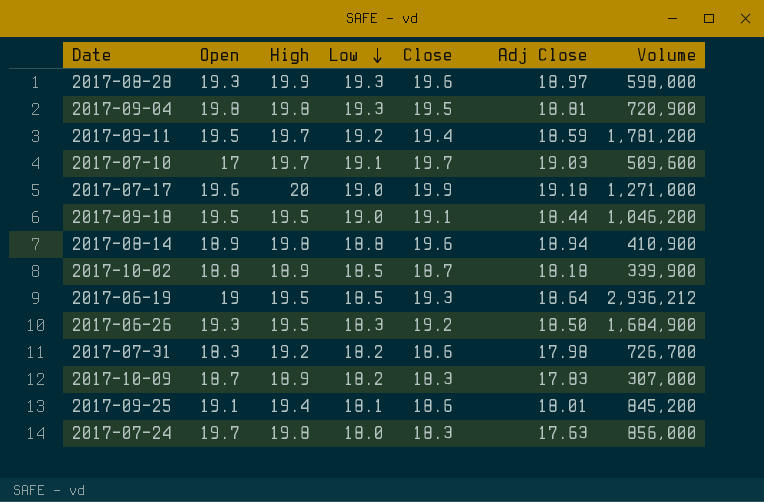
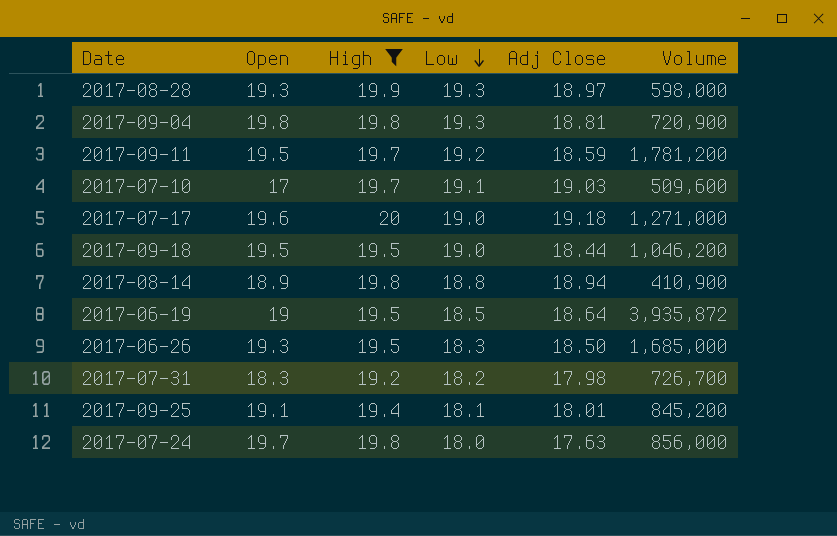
filter: none -> High != 18.9
column Close | position: 5 -> none
2017-06-19 | Volume: 2,936,212 -> 3,935,872
2017-06-26 | Volume: 1,684,900 -> 1,685,000

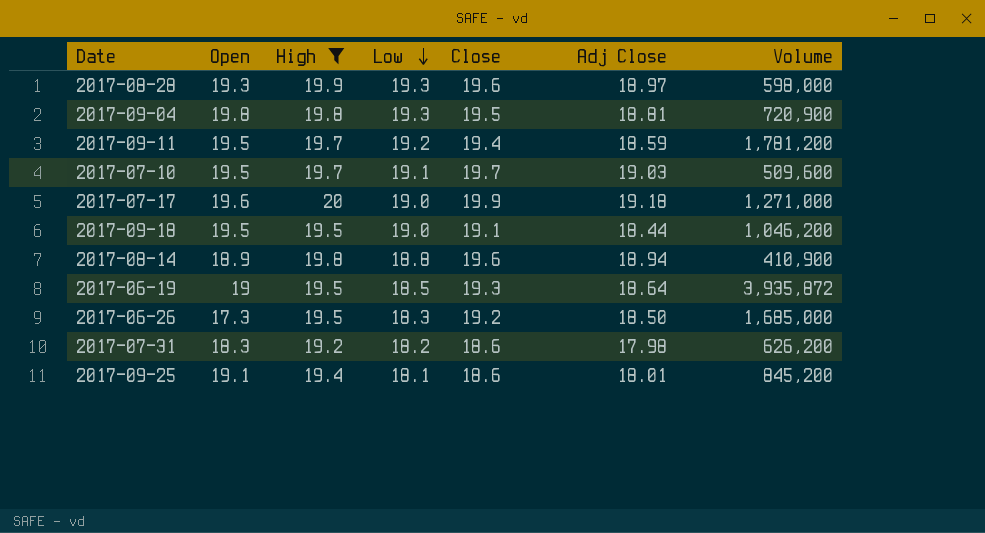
column Close | position: none -> 5
row 2017-07-24: 19.7 | 19.8 | 18.0 | 17.63 | 856,000 -> none
2017-07-10 | Open: 17 -> 19.5
2017-06-26 | Open: 19.3 -> 17.3
2017-07-31 | Volume: 726,700 -> 626,200

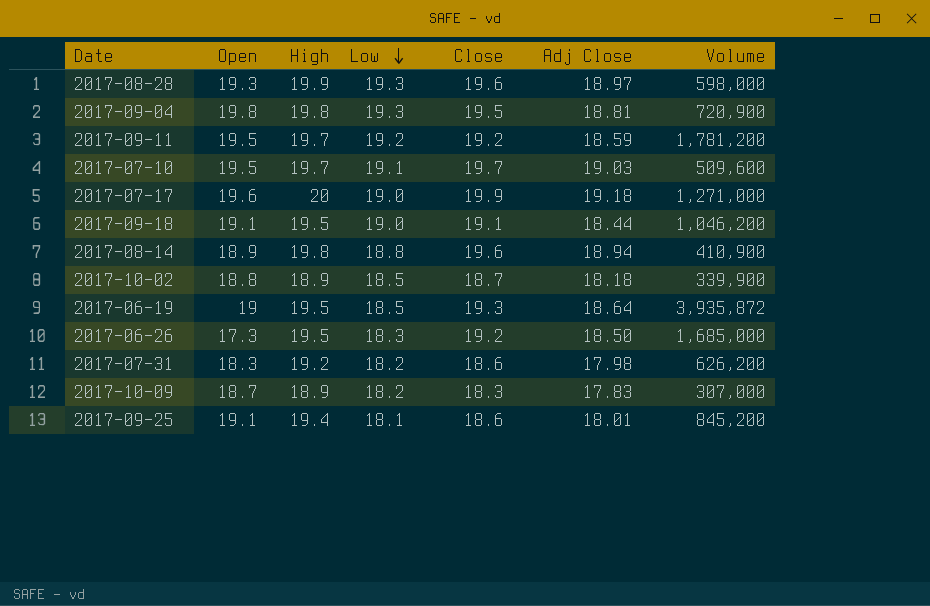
filter: High != 18.9 -> none
2017-09-11 | Close: 19.4 -> 19.2
2017-09-18 | Open: 19.5 -> 19.1

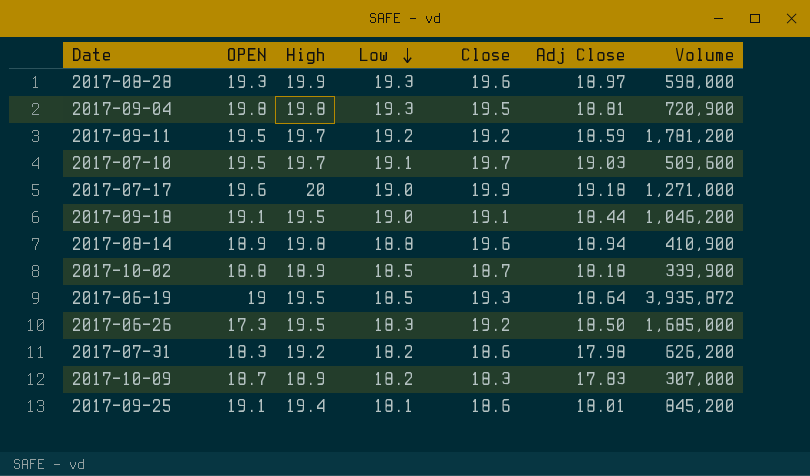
column name: Open -> OPEN

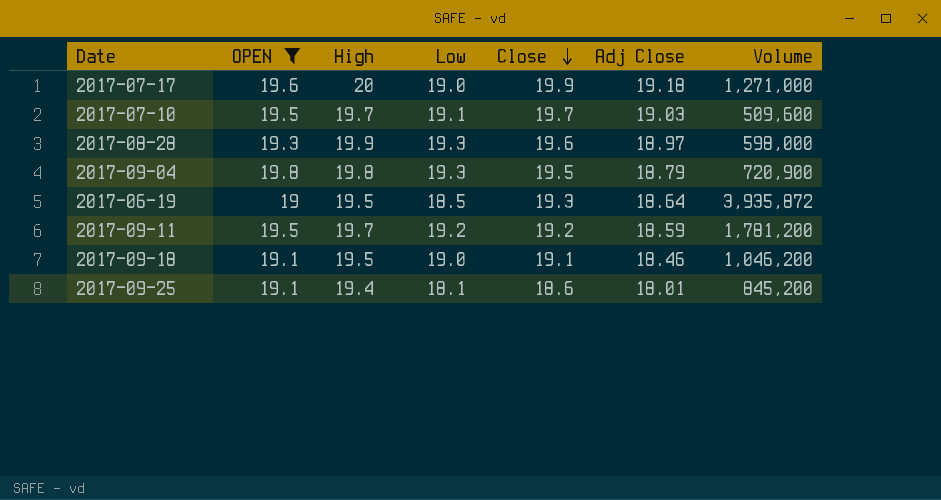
filter: none -> OPEN >= 19
row order: Low descending -> Close descending
2017-09-04 | Adj Close: 18.81 -> 18.79
2017-09-18 | Adj Close: 18.44 -> 18.46

